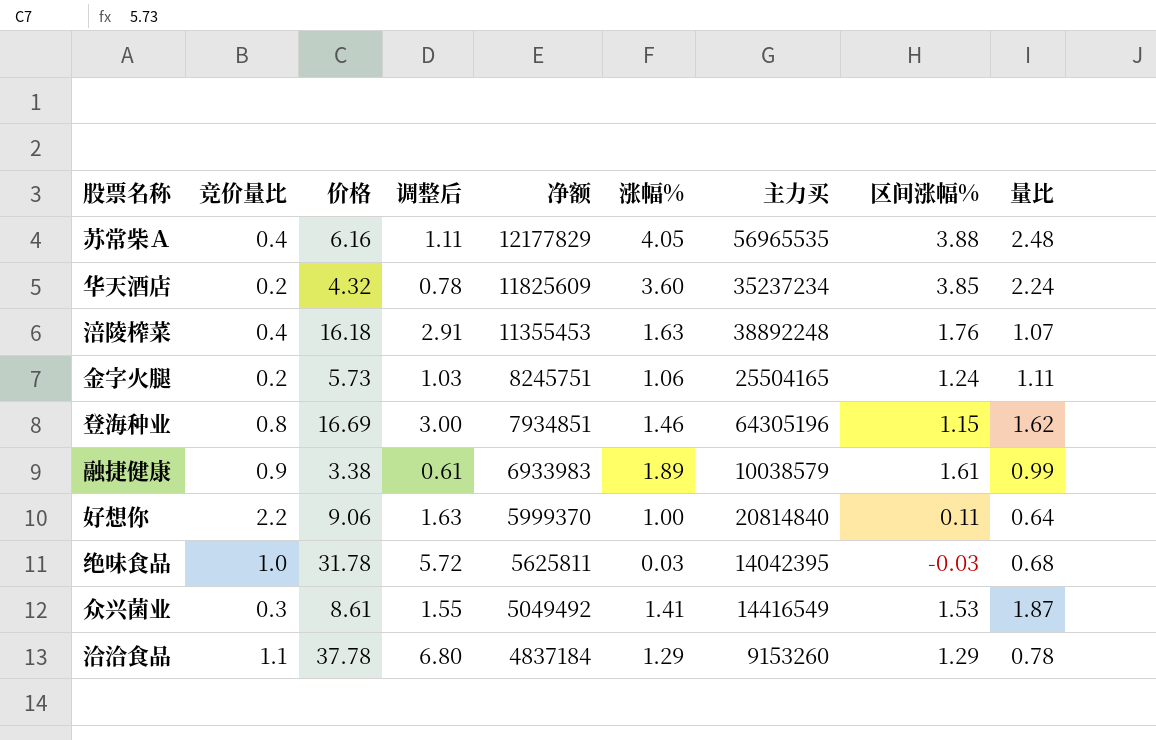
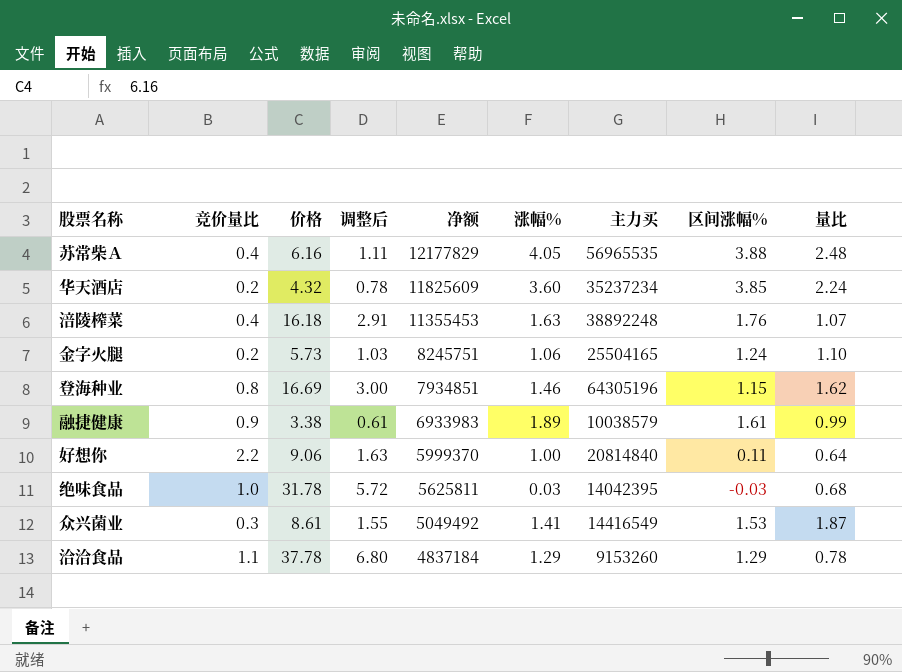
金字火腿 | 量比: 1.11 -> 1.10

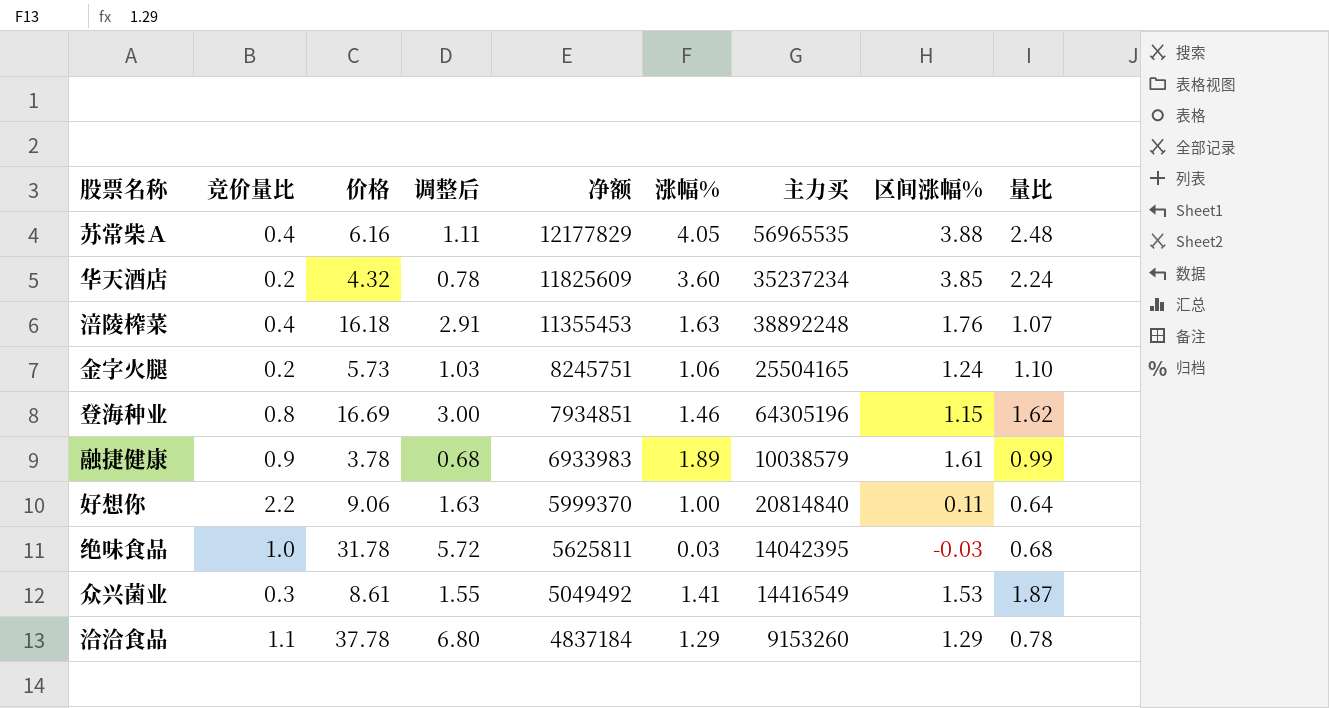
融捷健康 | 价格: 3.38 -> 3.78
融捷健康 | 调整后: 0.61 -> 0.68

